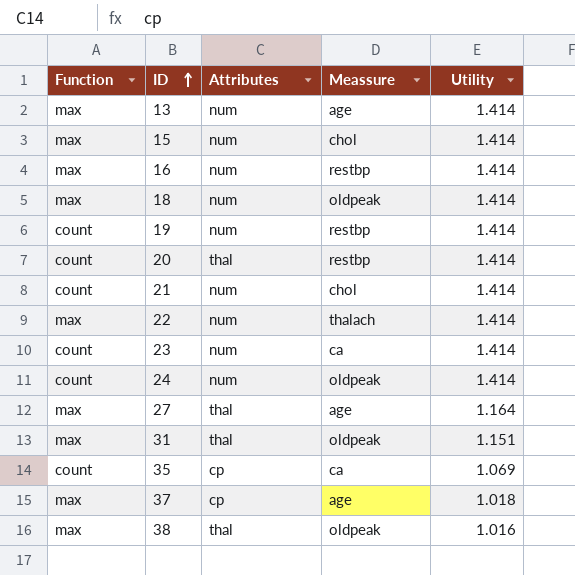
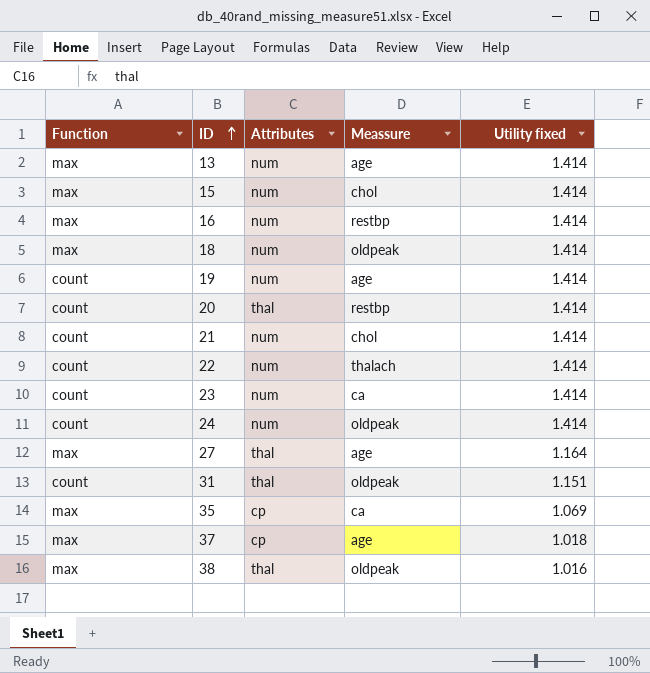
column name: Utility -> Utility fixed
19 | Meassure: restbp -> age
22 | Function: max -> count
31 | Function: max -> count
35 | Function: count -> max

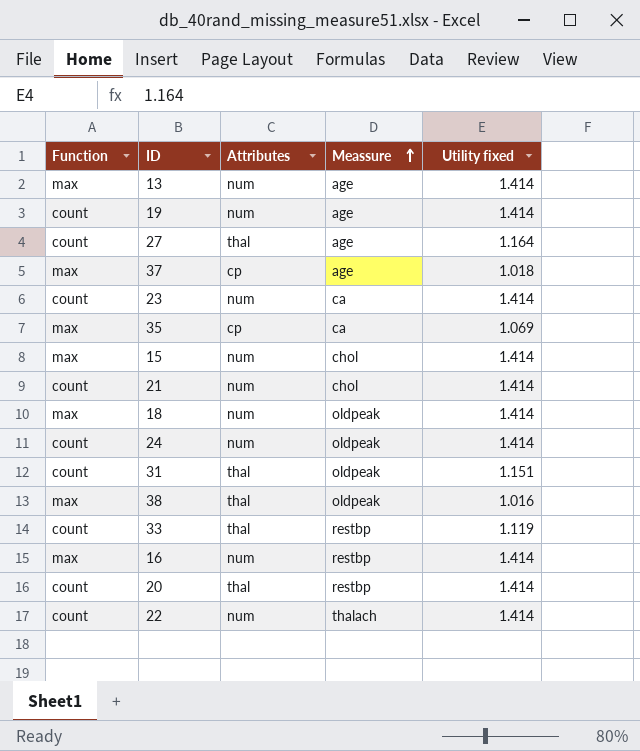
row order: ID ascending -> Meassure ascending
27 | Function: max -> count
row 33: none -> count | thal | restbp | 1.119

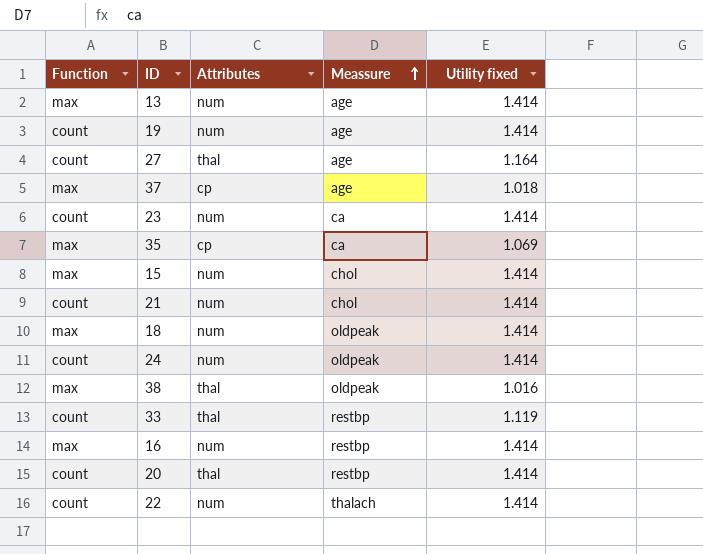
row 31: count | thal | oldpeak | 1.151 -> none

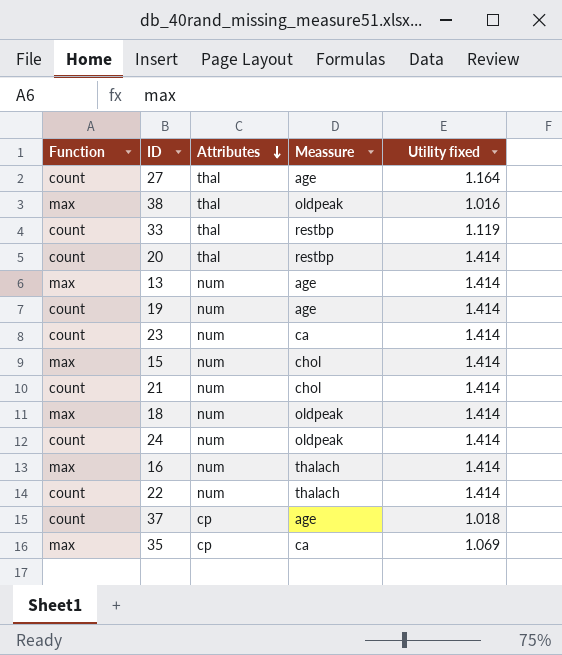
row order: Meassure ascending -> Attributes descending
16 | Meassure: restbp -> thalach
37 | Function: max -> count

